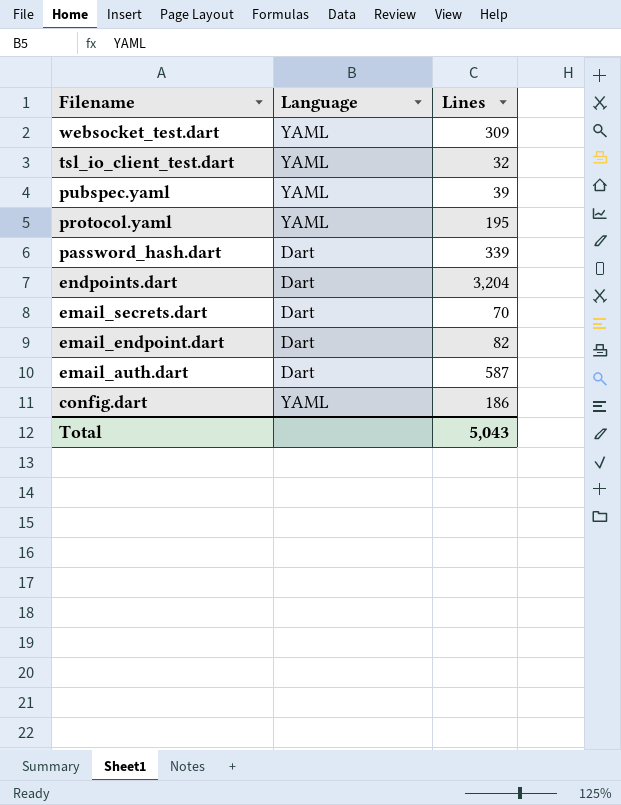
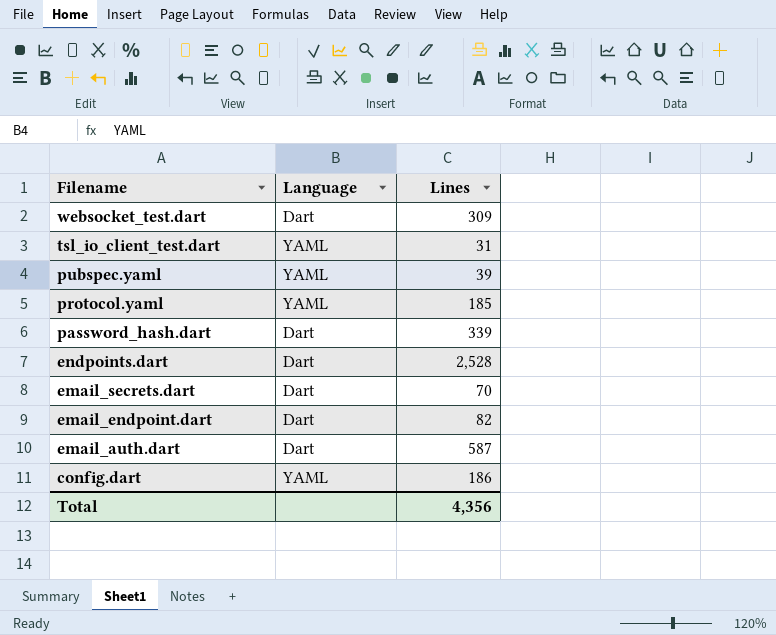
websocket_test.dart | Language: YAML -> Dart
tsl_io_client_test.dart | Lines: 32 -> 31
protocol.yaml | Lines: 195 -> 185
endpoints.dart | Lines: 3,204 -> 2,528
Total | Lines: 5,043 -> 4,356

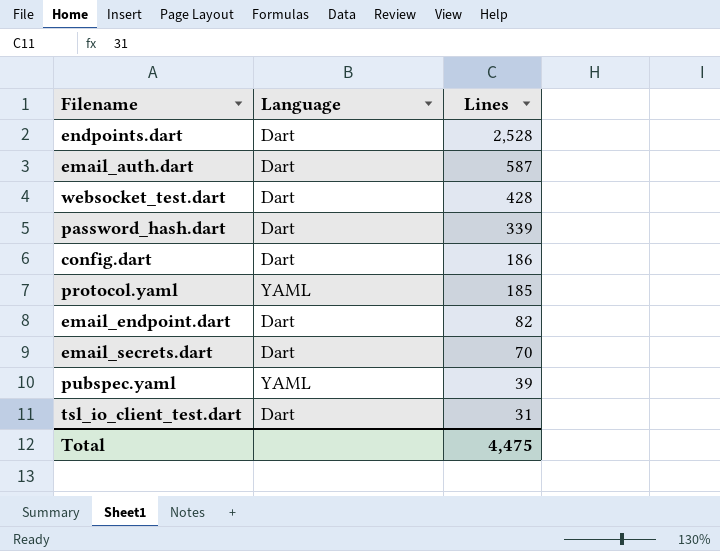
row order: Filename descending -> Lines descending
websocket_test.dart | Lines: 309 -> 428
config.dart | Language: YAML -> Dart
tsl_io_client_test.dart | Language: YAML -> Dart
Total | Lines: 4,356 -> 4,475

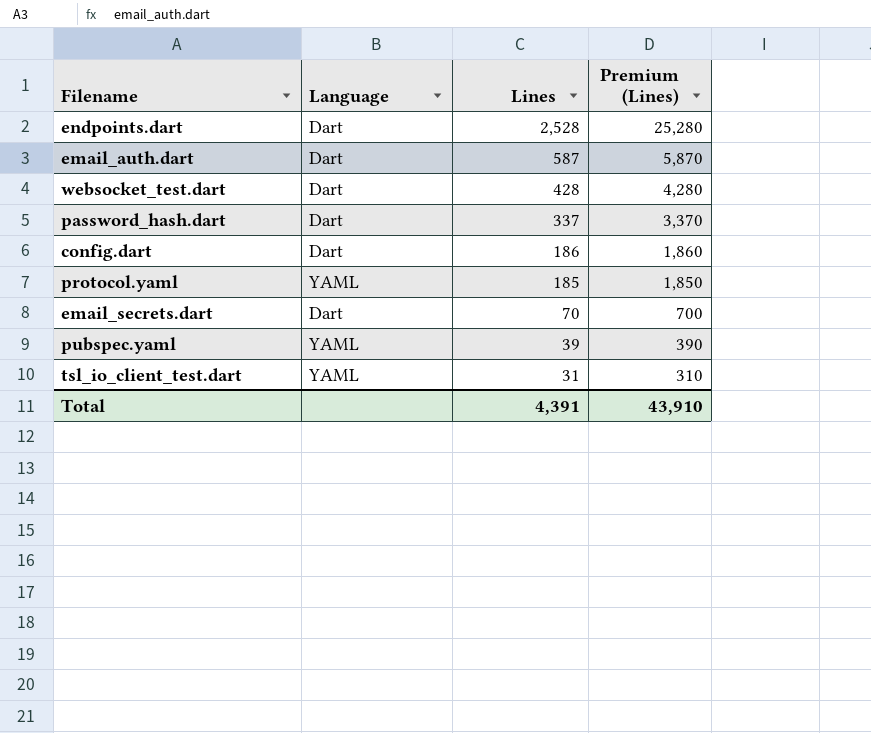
column Premium (Lines) | formula: none -> [Lines] * 10
row email_endpoint.dart: Dart | 82 -> none
password_hash.dart | Lines: 339 -> 337
tsl_io_client_test.dart | Language: Dart -> YAML
Total | Lines: 4,475 -> 4,391

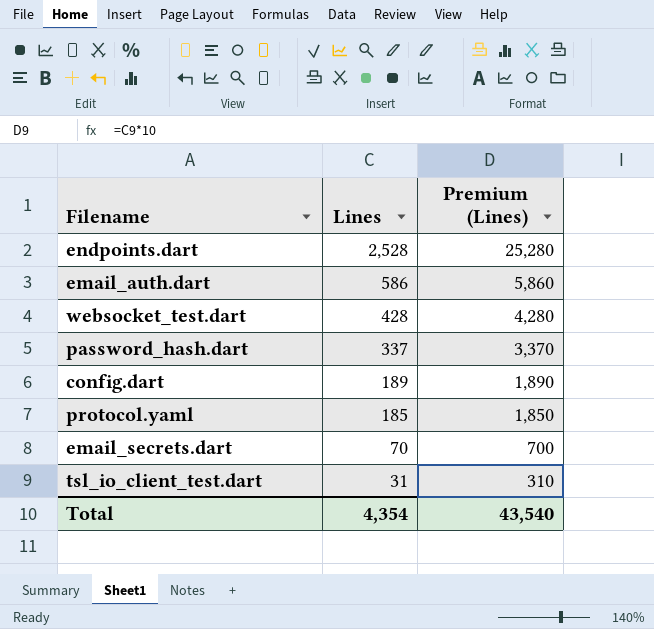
column Language | position: 2 -> none
row pubspec.yaml: YAML | 39 | 390 -> none
email_auth.dart | Lines: 587 -> 586
email_auth.dart | Premium (Lines): 5,870 -> 5,860
config.dart | Lines: 186 -> 189
config.dart | Premium (Lines): 1,860 -> 1,890
Total | Lines: 4,391 -> 4,354
Total | Premium (Lines): 43,910 -> 43,540

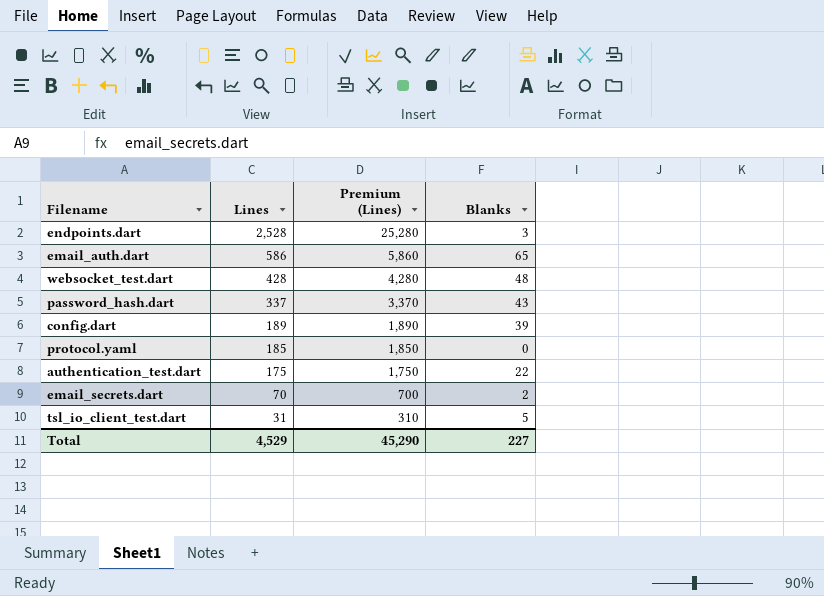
column Blanks | position: none -> 4
row authentication_test.dart: none -> 175 | 1,750 | 22
Total | Lines: 4,354 -> 4,529
Total | Premium (Lines): 43,540 -> 45,290

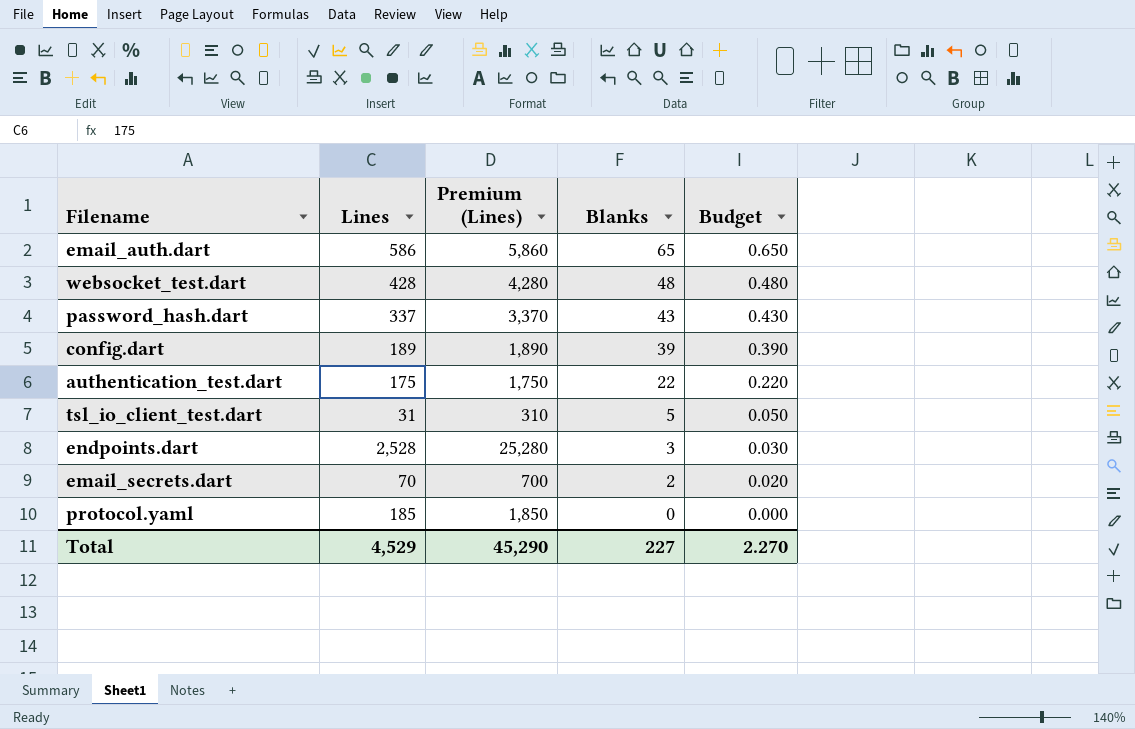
row order: Lines descending -> Blanks descending
column Budget | formula: none -> [Blanks] * 0.01

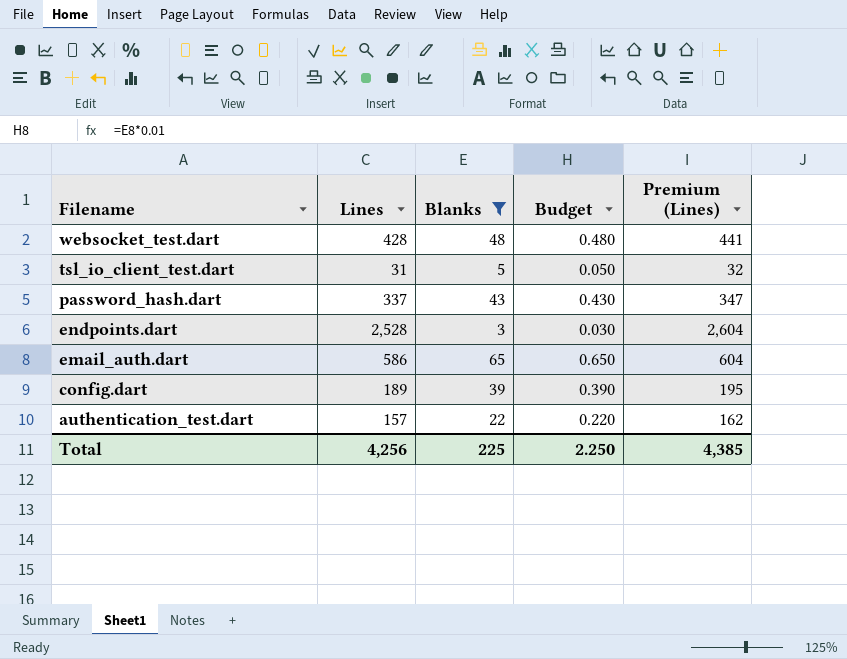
filter: none -> Blanks >= 3
row order: Blanks descending -> Filename descending
column Premium (Lines) | formula: [Lines] * 10 -> [Lines] * 1.03
column Premium (Lines) | position: 3 -> 5
authentication_test.dart | Lines: 175 -> 157
Total | Lines: 4,529 -> 4,256
Total | Blanks: 227 -> 225
Total | Budget: 2.270 -> 2.250
Total | Premium (Lines): 45,290 -> 4,385

